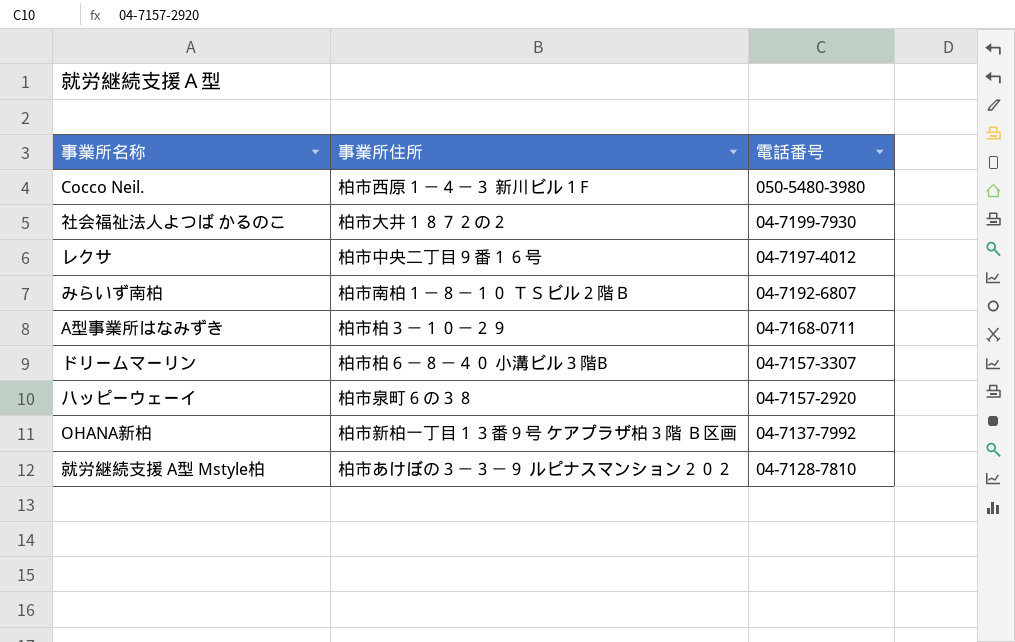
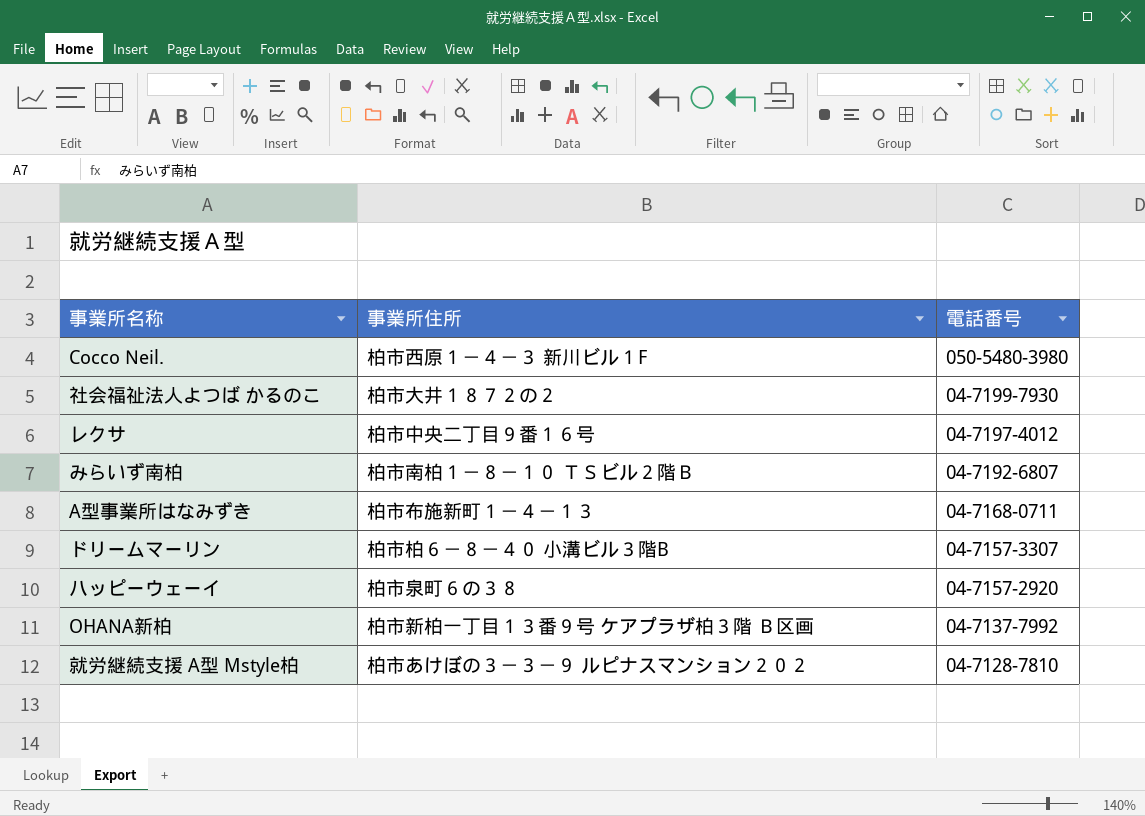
A型事業所はなみずき | 事業所住所: 柏市柏３－１０－２９ -> 柏市布施新町１－４－１３

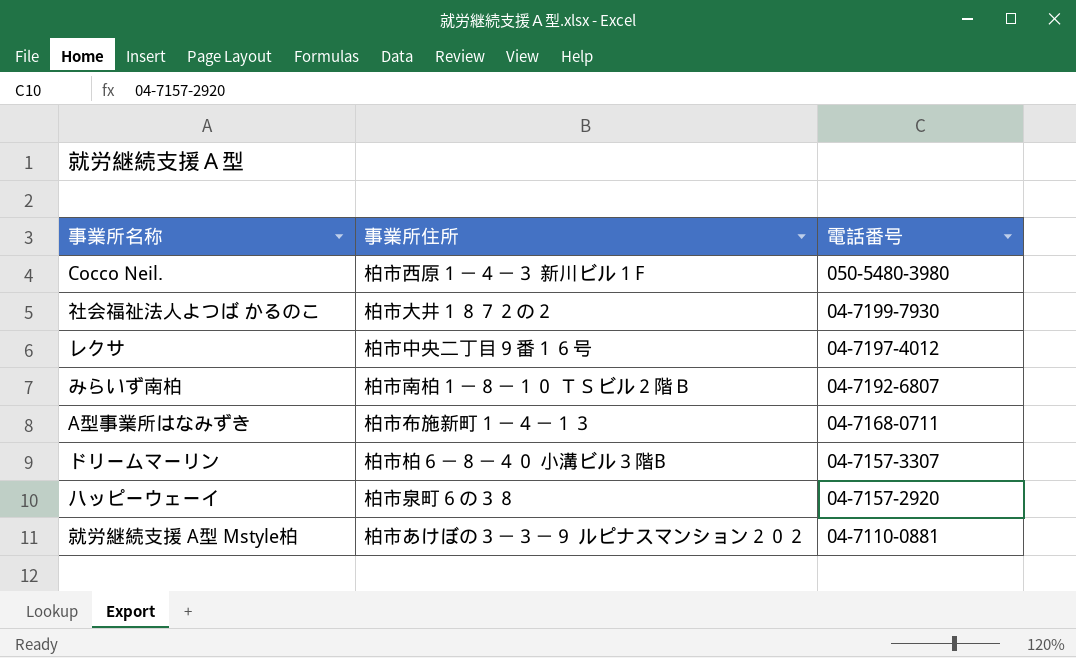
row OHANA新柏: 柏市新柏一丁目１３番９号 ケアプラザ柏３階 Ｂ区画 | 04-7137-7992 -> none
就労継続支援 A型 Mstyle柏 | 電話番号: 04-7128-7810 -> 04-7110-0881

